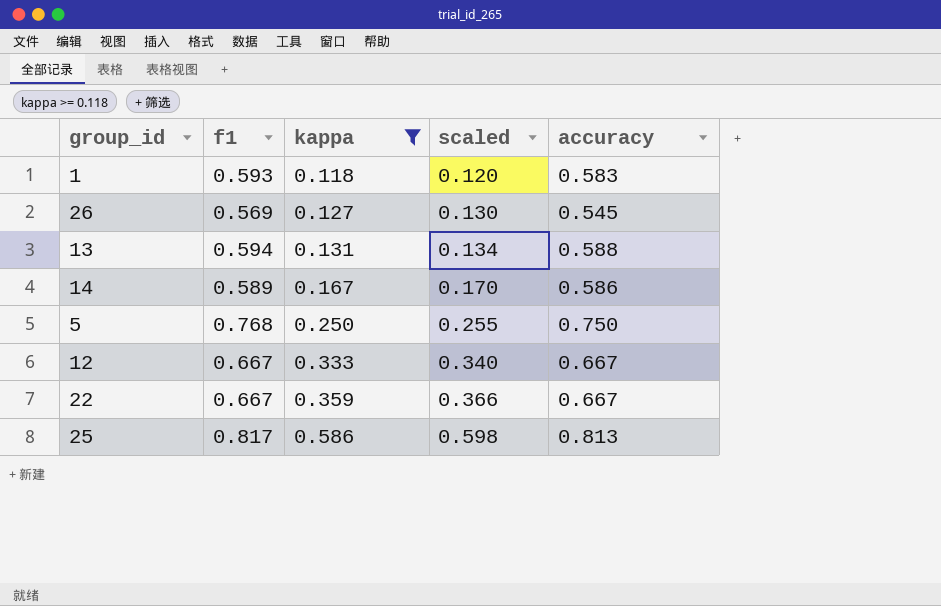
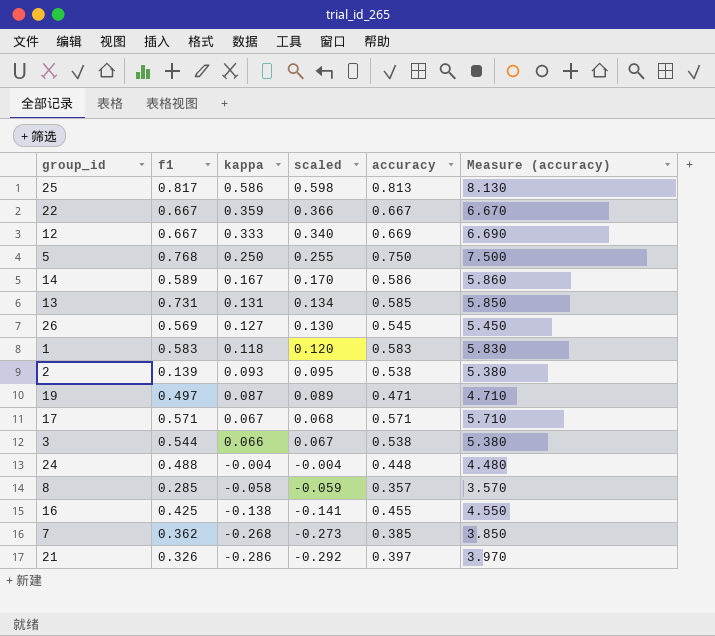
filter: kappa >= 0.118 -> none
row order: kappa ascending -> kappa descending
column Measure (accuracy) | formula: none -> [accuracy] * 10
12 | accuracy: 0.667 -> 0.669
13 | f1: 0.594 -> 0.731
13 | accuracy: 0.588 -> 0.585
1 | f1: 0.593 -> 0.583

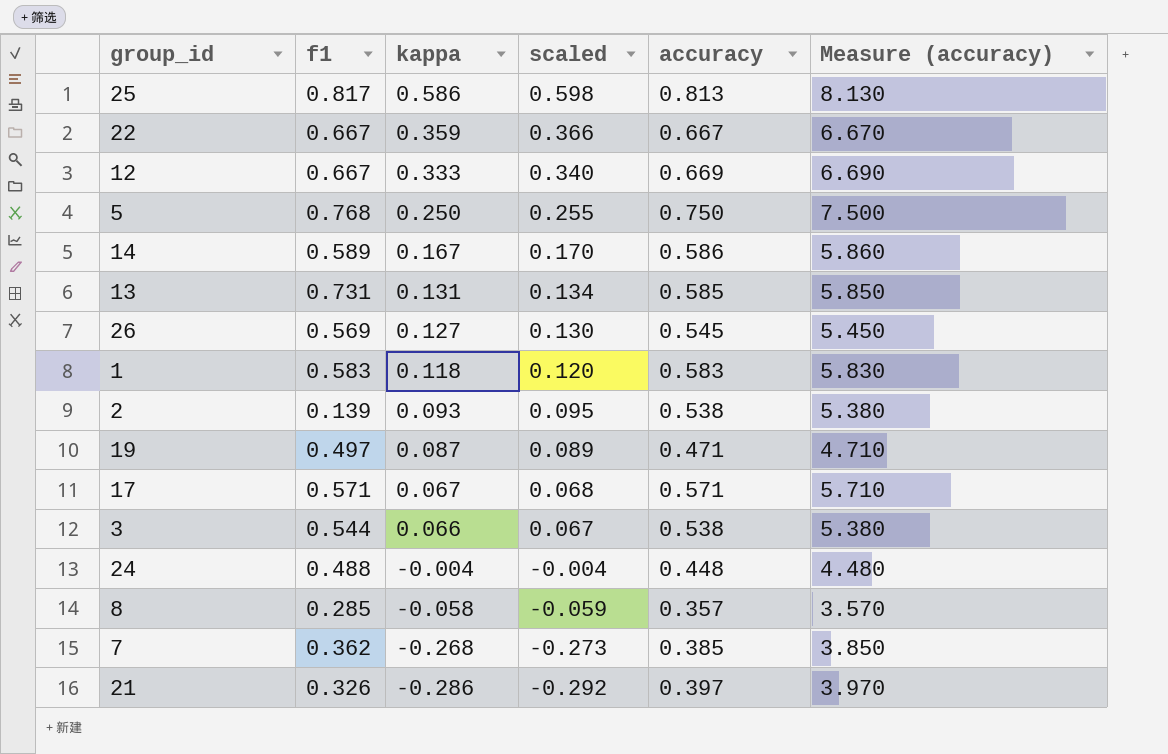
row 16: 0.425 | -0.138 | -0.141 | 0.455 | 4.550 -> none

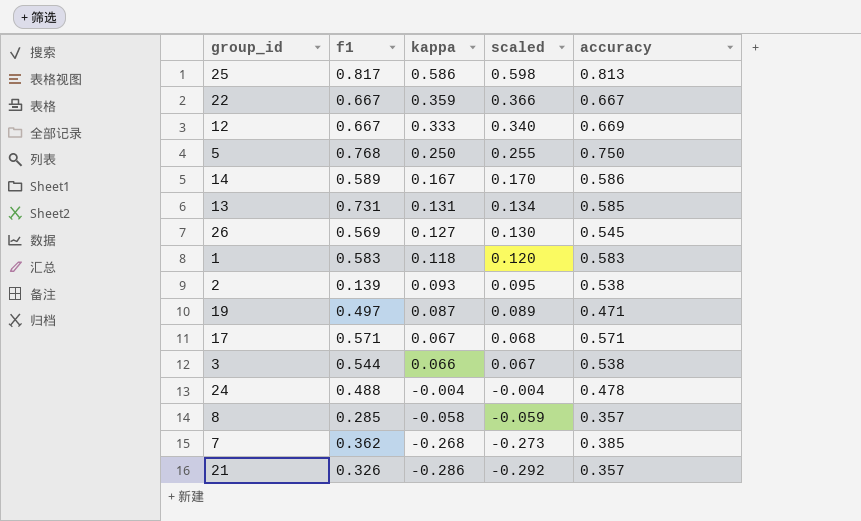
column Measure (accuracy) | formula: [accuracy] * 10 -> none
24 | accuracy: 0.448 -> 0.478
21 | accuracy: 0.397 -> 0.357

